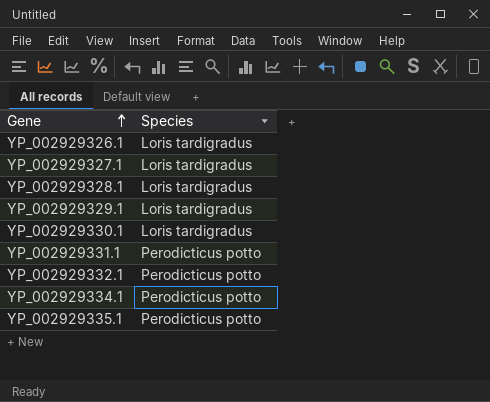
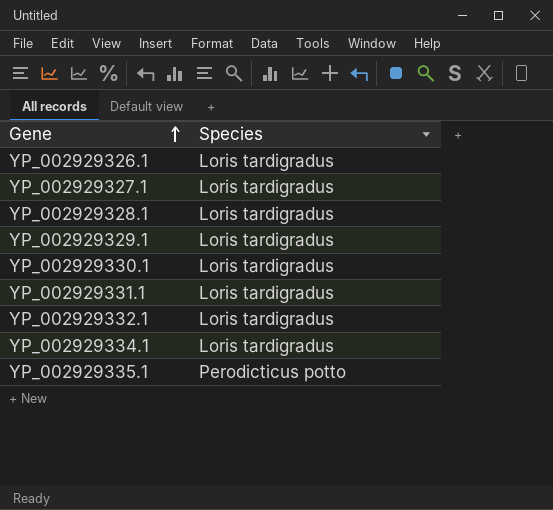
YP_002929331.1 | Species: Perodicticus potto -> Loris tardigradus
YP_002929332.1 | Species: Perodicticus potto -> Loris tardigradus
YP_002929334.1 | Species: Perodicticus potto -> Loris tardigradus

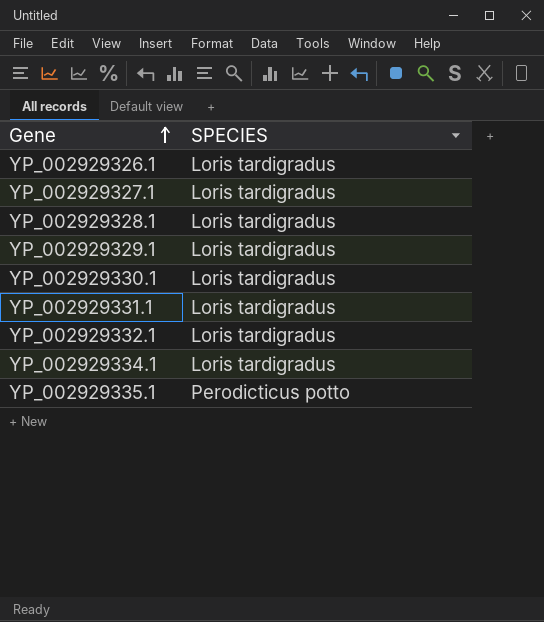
column name: Species -> SPECIES

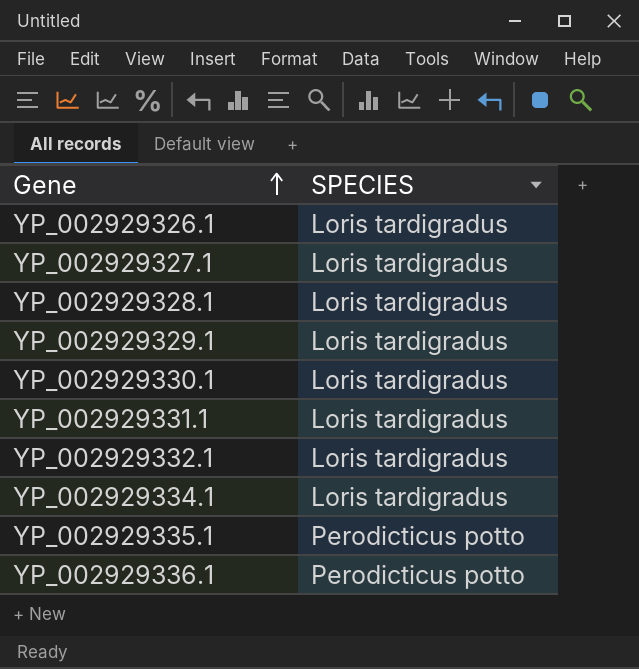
row YP_002929336.1: none -> Perodicticus potto

